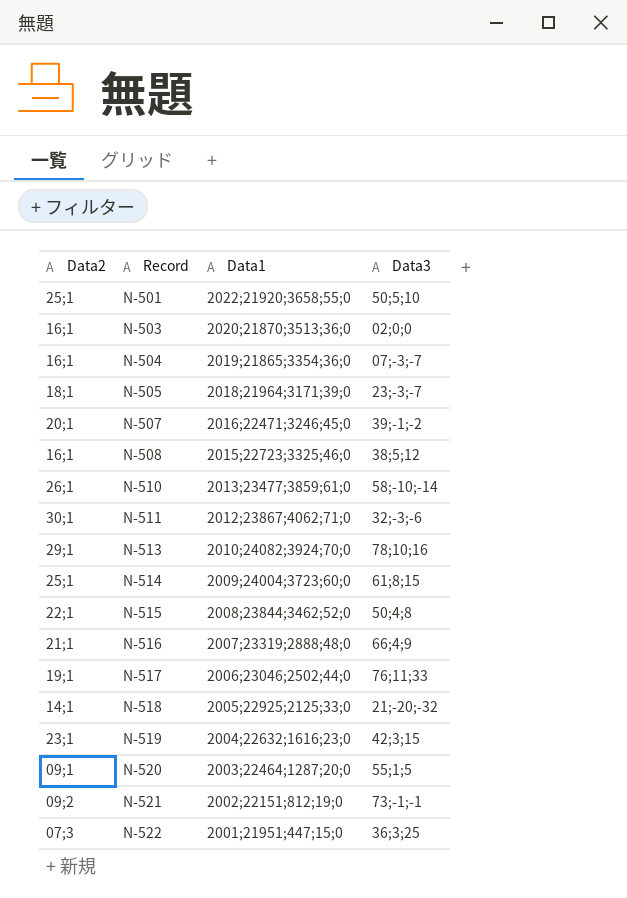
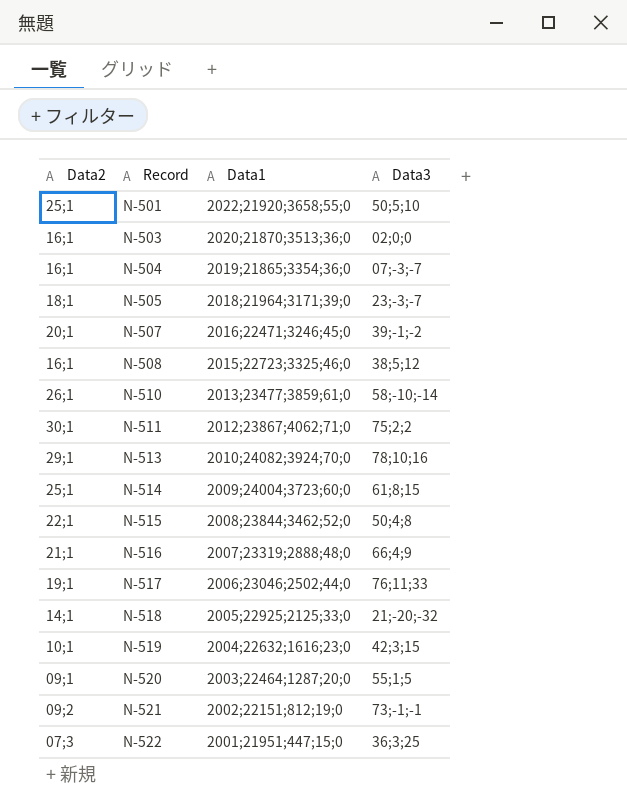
N-511 | Data3: 32;-3;-6 -> 75;2;2
N-519 | Data2: 23;1 -> 10;1

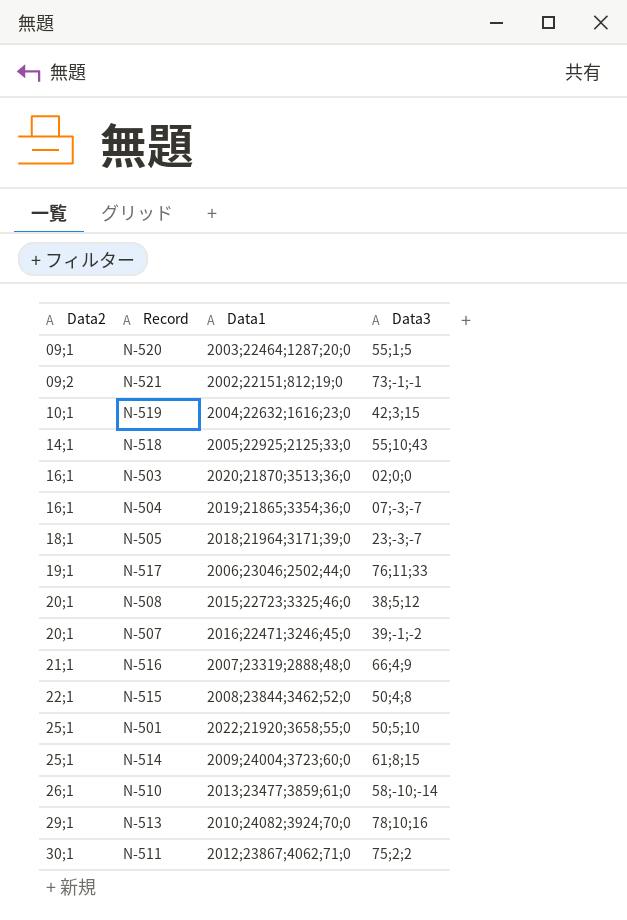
row order: Record ascending -> Data2 ascending
row N-522: 07;3 | 2001;21951;447;15;0 | 36;3;25 -> none
N-518 | Data3: 21;-20;-32 -> 55;10;43
N-508 | Data2: 16;1 -> 20;1

